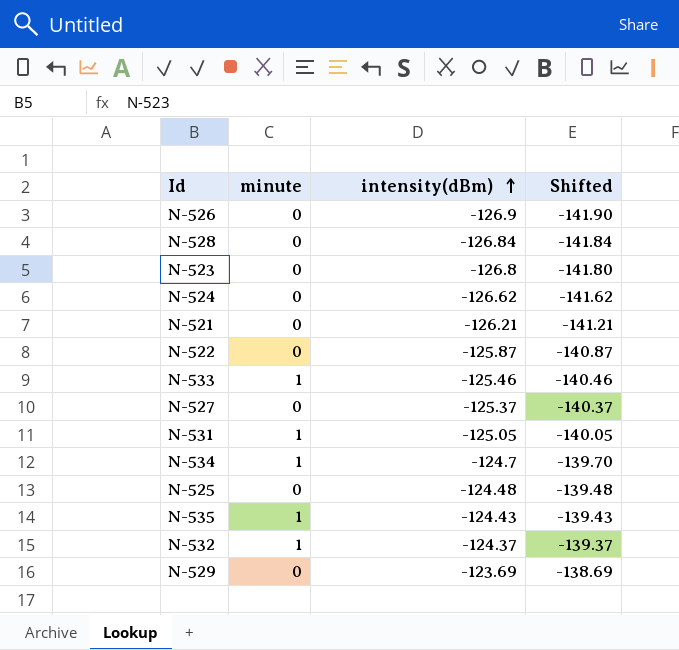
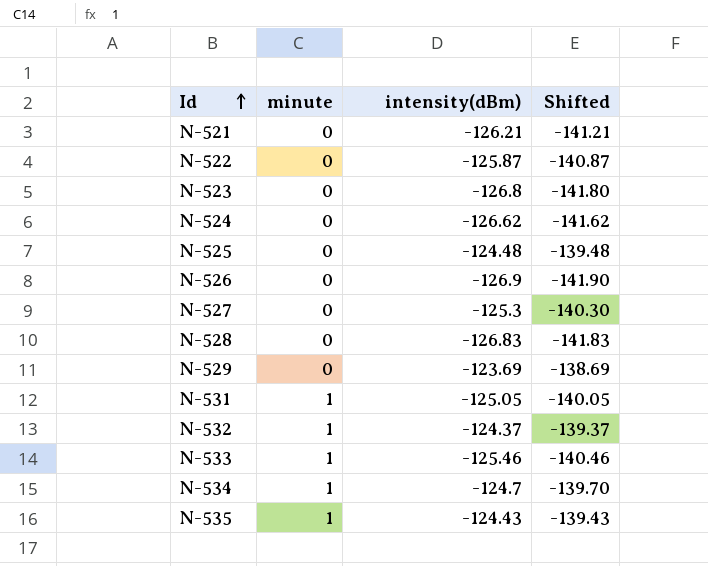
row order: intensity(dBm) ascending -> Id ascending
N-527 | intensity(dBm): -125.37 -> -125.3
N-527 | Shifted: -140.37 -> -140.30
N-528 | intensity(dBm): -126.84 -> -126.83
N-528 | Shifted: -141.84 -> -141.83

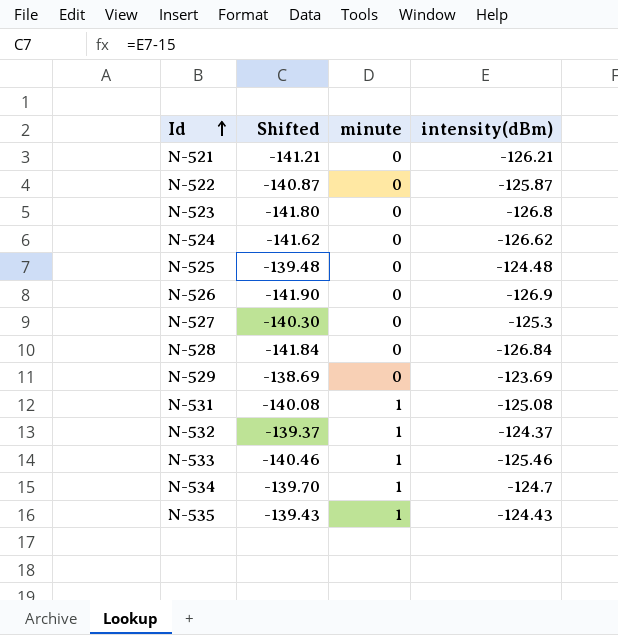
column Shifted | position: 4 -> 2
N-528 | Shifted: -141.83 -> -141.84
N-528 | intensity(dBm): -126.83 -> -126.84
N-531 | Shifted: -140.05 -> -140.08
N-531 | intensity(dBm): -125.05 -> -125.08

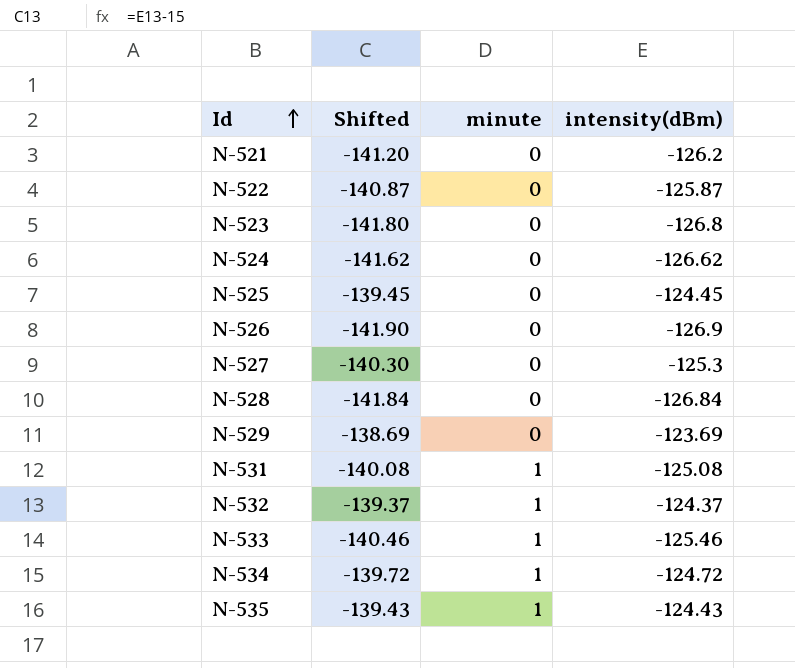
N-521 | Shifted: -141.21 -> -141.20
N-521 | intensity(dBm): -126.21 -> -126.2
N-525 | Shifted: -139.48 -> -139.45
N-525 | intensity(dBm): -124.48 -> -124.45
N-534 | Shifted: -139.70 -> -139.72
N-534 | intensity(dBm): -124.7 -> -124.72

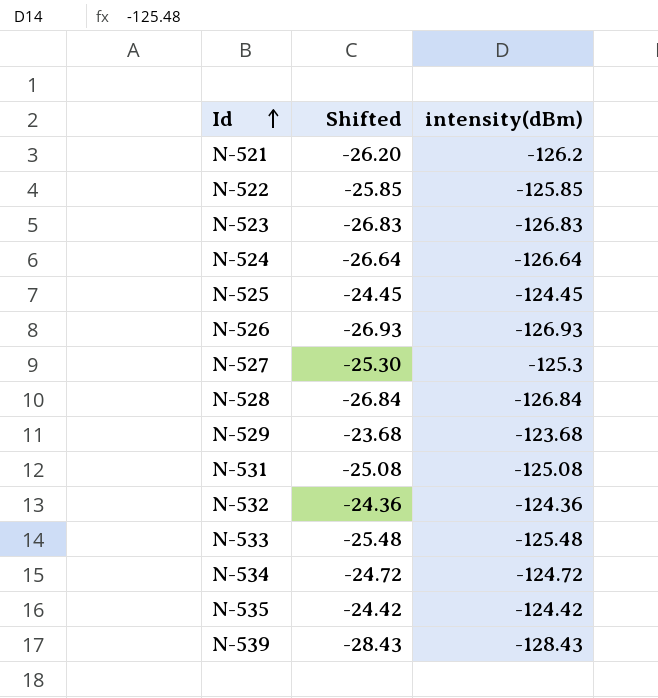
column minute | position: 3 -> none
column Shifted | formula: [intensity(dBm)] - 15 -> [intensity(dBm)] + 100
N-522 | intensity(dBm): -125.87 -> -125.85
N-523 | intensity(dBm): -126.8 -> -126.83
N-524 | intensity(dBm): -126.62 -> -126.64
N-526 | intensity(dBm): -126.9 -> -126.93
N-529 | intensity(dBm): -123.69 -> -123.68
N-532 | intensity(dBm): -124.37 -> -124.36
N-533 | intensity(dBm): -125.46 -> -125.48
N-535 | intensity(dBm): -124.43 -> -124.42
row N-539: none -> -28.43 | -128.43

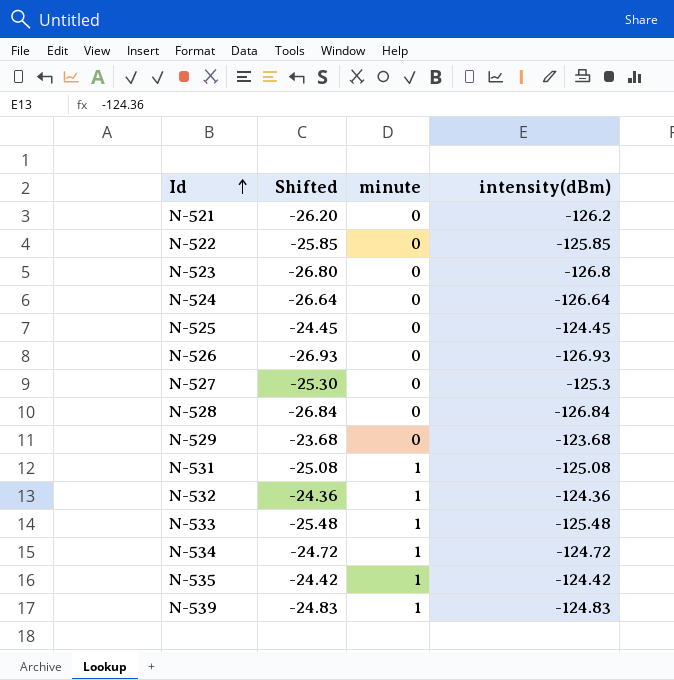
column minute | position: none -> 3
N-523 | Shifted: -26.83 -> -26.80
N-523 | intensity(dBm): -126.83 -> -126.8
N-539 | Shifted: -28.43 -> -24.83
N-539 | intensity(dBm): -128.43 -> -124.83

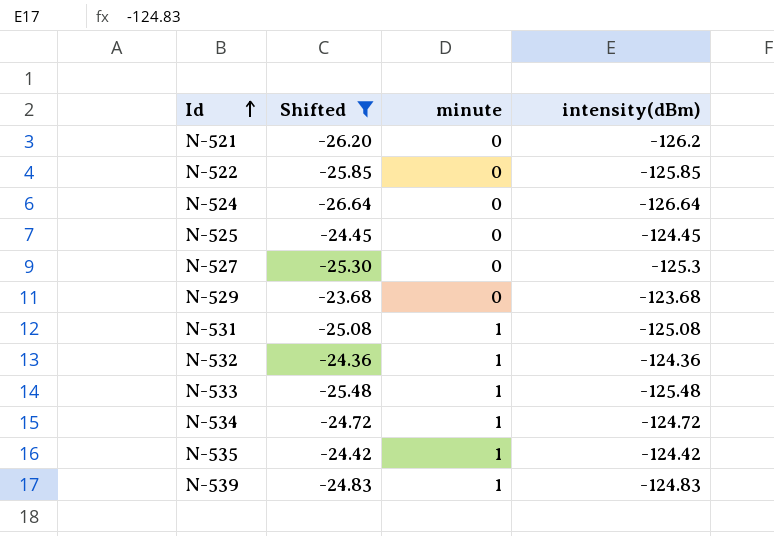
filter: none -> Shifted >= -26.64

